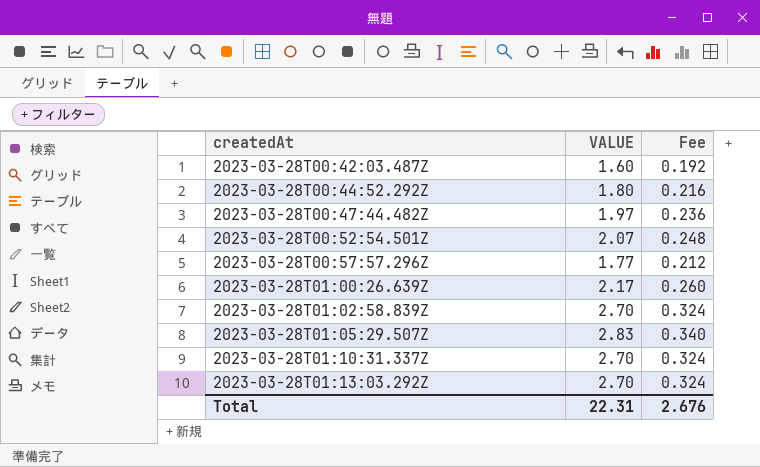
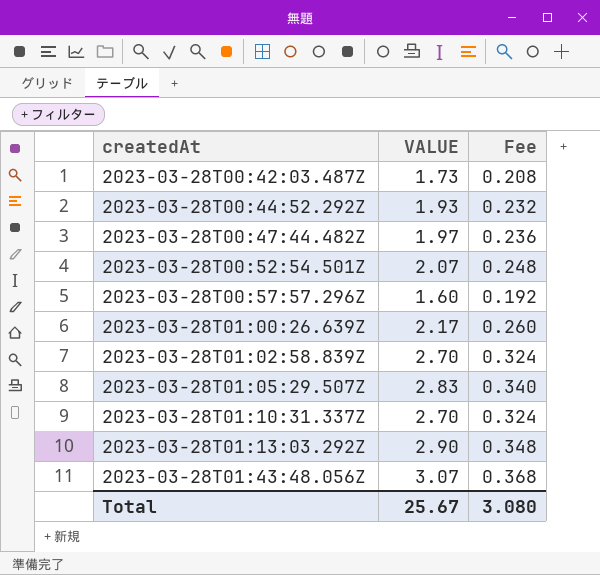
2023-03-28T00:42:03.487Z | VALUE: 1.60 -> 1.73
2023-03-28T00:42:03.487Z | Fee: 0.192 -> 0.208
2023-03-28T00:44:52.292Z | VALUE: 1.80 -> 1.93
2023-03-28T00:44:52.292Z | Fee: 0.216 -> 0.232
2023-03-28T00:57:57.296Z | VALUE: 1.77 -> 1.60
2023-03-28T00:57:57.296Z | Fee: 0.212 -> 0.192
2023-03-28T01:13:03.292Z | VALUE: 2.70 -> 2.90
2023-03-28T01:13:03.292Z | Fee: 0.324 -> 0.348
row 2023-03-28T01:43:48.056Z: none -> 3.07 | 0.368
Total | VALUE: 22.31 -> 25.67
Total | Fee: 2.676 -> 3.080

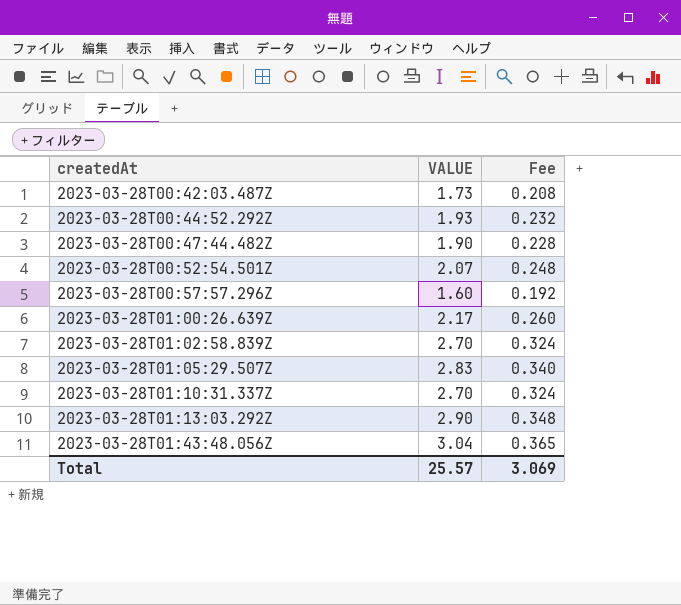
2023-03-28T00:47:44.482Z | VALUE: 1.97 -> 1.90
2023-03-28T00:47:44.482Z | Fee: 0.236 -> 0.228
2023-03-28T01:43:48.056Z | VALUE: 3.07 -> 3.04
2023-03-28T01:43:48.056Z | Fee: 0.368 -> 0.365
Total | VALUE: 25.67 -> 25.57
Total | Fee: 3.080 -> 3.069

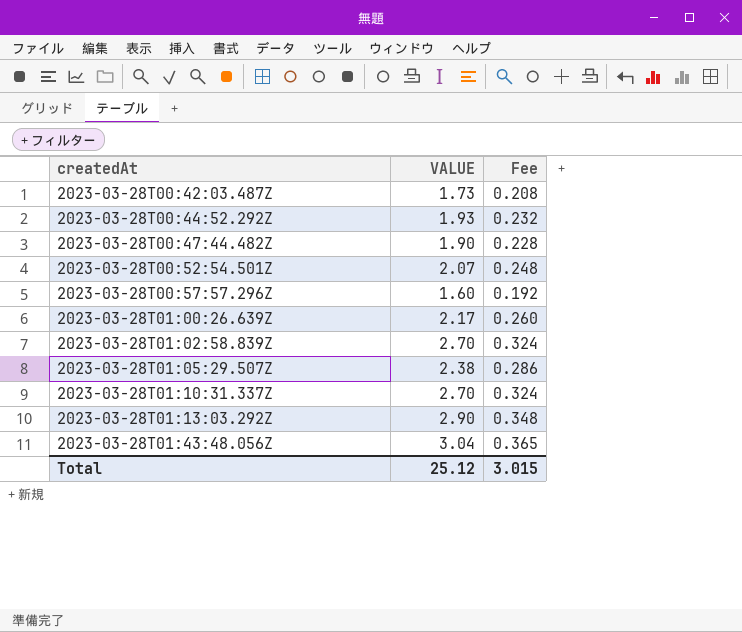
2023-03-28T01:05:29.507Z | VALUE: 2.83 -> 2.38
2023-03-28T01:05:29.507Z | Fee: 0.340 -> 0.286
Total | VALUE: 25.57 -> 25.12
Total | Fee: 3.069 -> 3.015

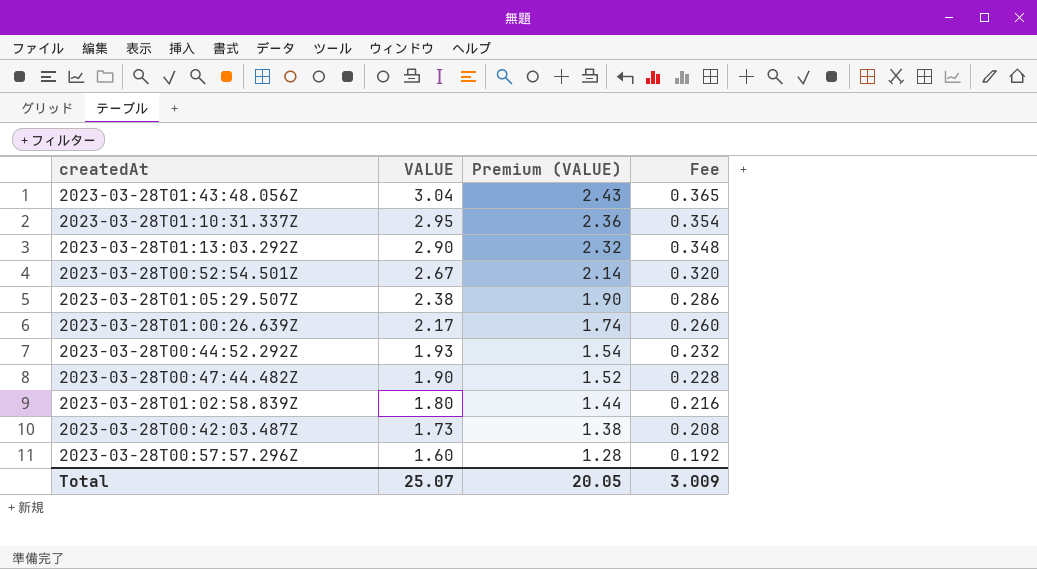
row order: createdAt ascending -> VALUE descending
column Premium (VALUE) | formula: none -> [VALUE] * 0.8
2023-03-28T01:10:31.337Z | VALUE: 2.70 -> 2.95
2023-03-28T01:10:31.337Z | Fee: 0.324 -> 0.354
2023-03-28T00:52:54.501Z | VALUE: 2.07 -> 2.67
2023-03-28T00:52:54.501Z | Fee: 0.248 -> 0.320
2023-03-28T01:02:58.839Z | VALUE: 2.70 -> 1.80
2023-03-28T01:02:58.839Z | Fee: 0.324 -> 0.216
Total | VALUE: 25.12 -> 25.07
Total | Fee: 3.015 -> 3.009

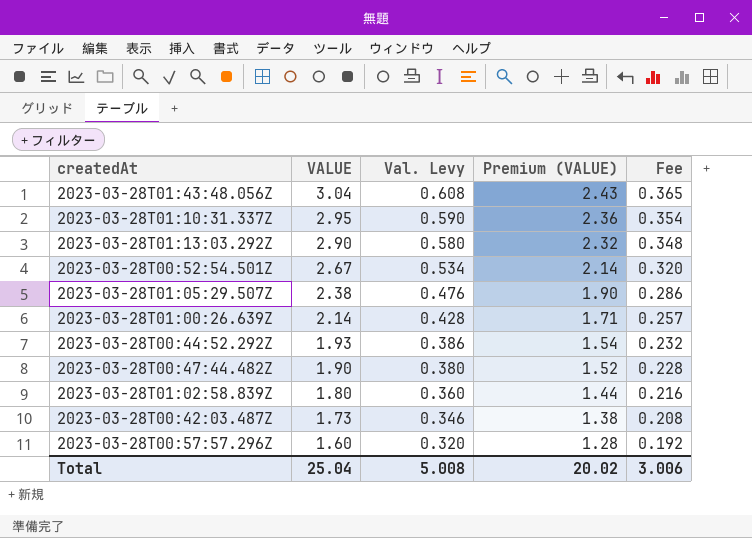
column Val. Levy | formula: none -> [VALUE] * 0.2
2023-03-28T01:00:26.639Z | VALUE: 2.17 -> 2.14
2023-03-28T01:00:26.639Z | Premium (VALUE): 1.74 -> 1.71
2023-03-28T01:00:26.639Z | Fee: 0.260 -> 0.257
Total | VALUE: 25.07 -> 25.04
Total | Premium (VALUE): 20.05 -> 20.02
Total | Fee: 3.009 -> 3.006

